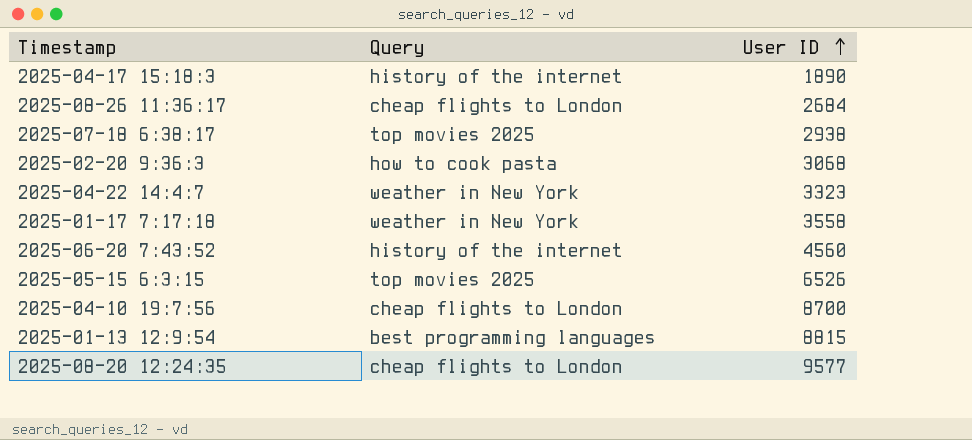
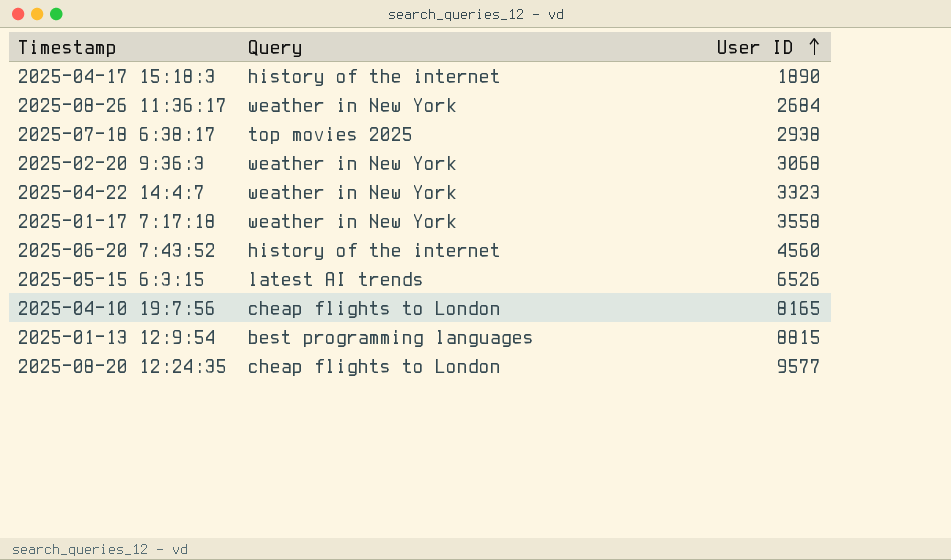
2025-08-26 11:36:17 | Query: cheap flights to London -> weather in New York
2025-02-20 9:36:3 | Query: how to cook pasta -> weather in New York
2025-05-15 6:3:15 | Query: top movies 2025 -> latest AI trends
2025-04-10 19:7:56 | User ID: 8700 -> 8165

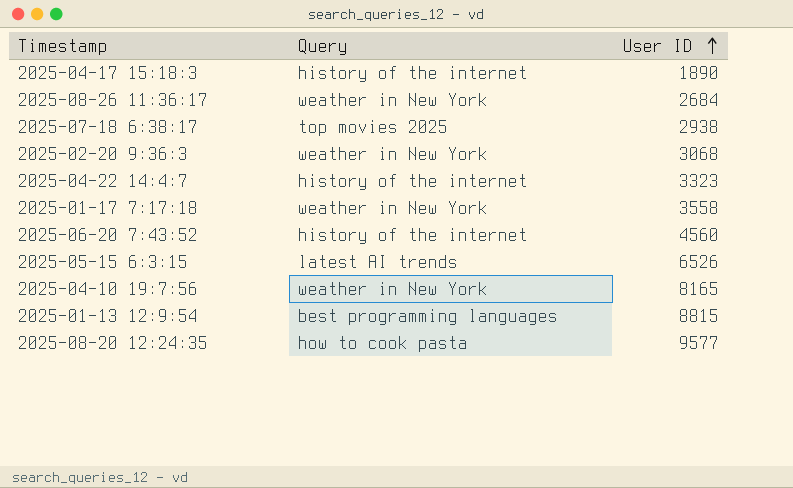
2025-04-22 14:4:7 | Query: weather in New York -> history of the internet
2025-04-10 19:7:56 | Query: cheap flights to London -> weather in New York
2025-08-20 12:24:35 | Query: cheap flights to London -> how to cook pasta

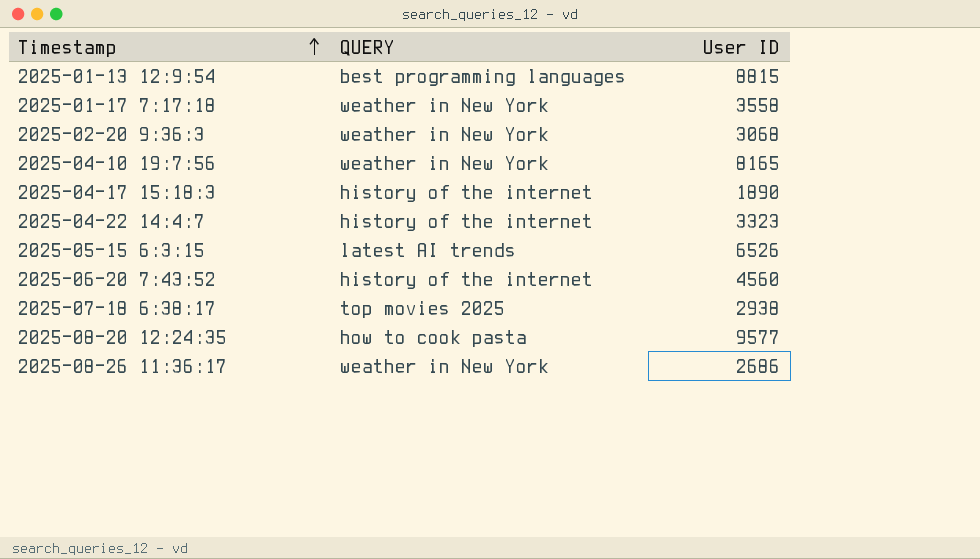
row order: User ID ascending -> Timestamp ascending
column name: Query -> QUERY
2025-08-26 11:36:17 | User ID: 2684 -> 2686

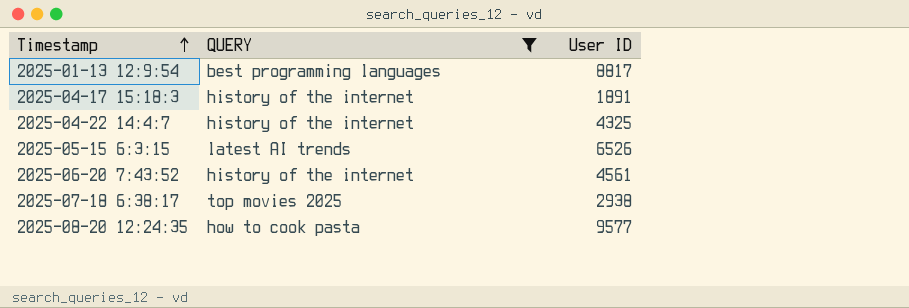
filter: none -> QUERY != weather in New York
2025-01-13 12:9:54 | User ID: 8815 -> 8817
2025-04-17 15:18:3 | User ID: 1890 -> 1891
2025-04-22 14:4:7 | User ID: 3323 -> 4325
2025-06-20 7:43:52 | User ID: 4560 -> 4561

